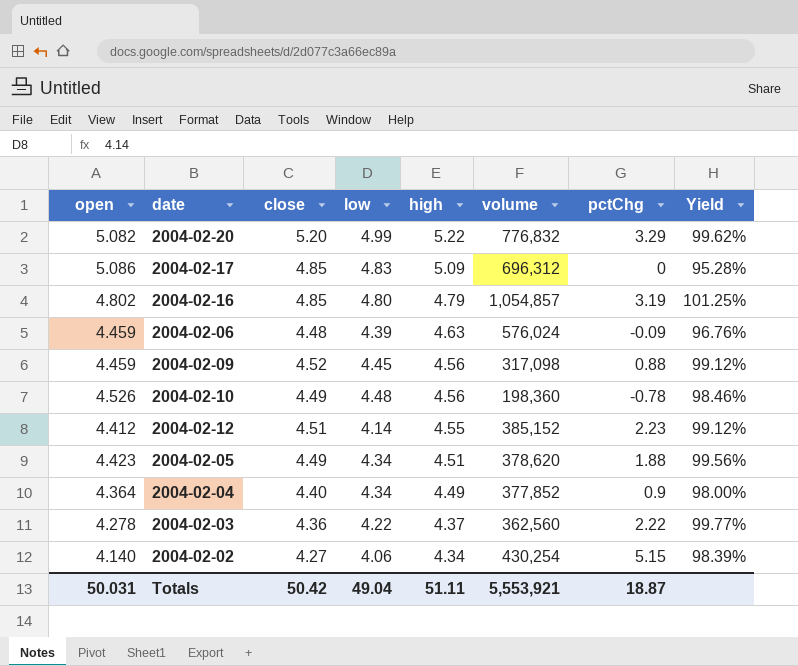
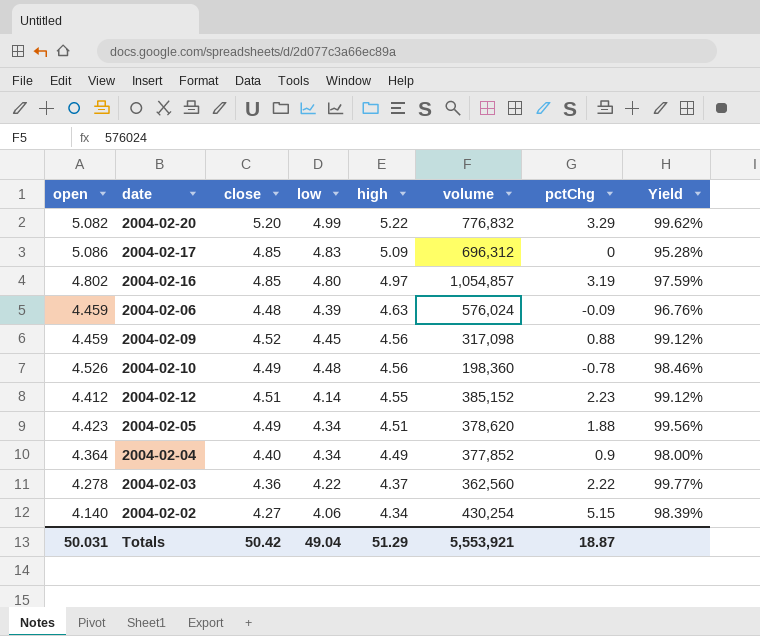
2004-02-16 | high: 4.79 -> 4.97
2004-02-16 | Yield: 101.25% -> 97.59%
Totals | high: 51.11 -> 51.29

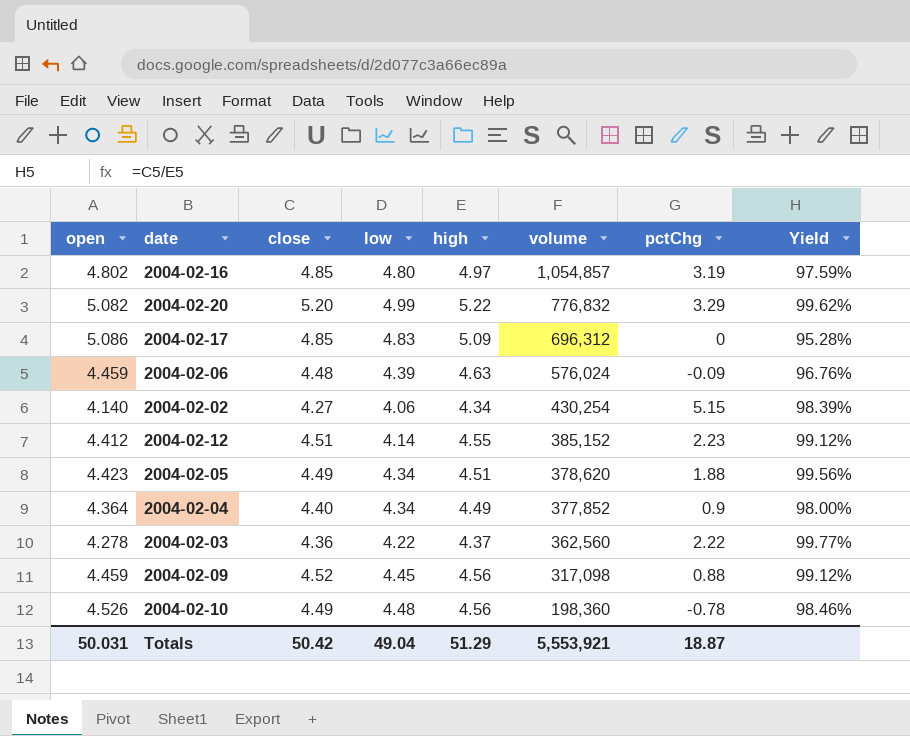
row order: high descending -> volume descending

